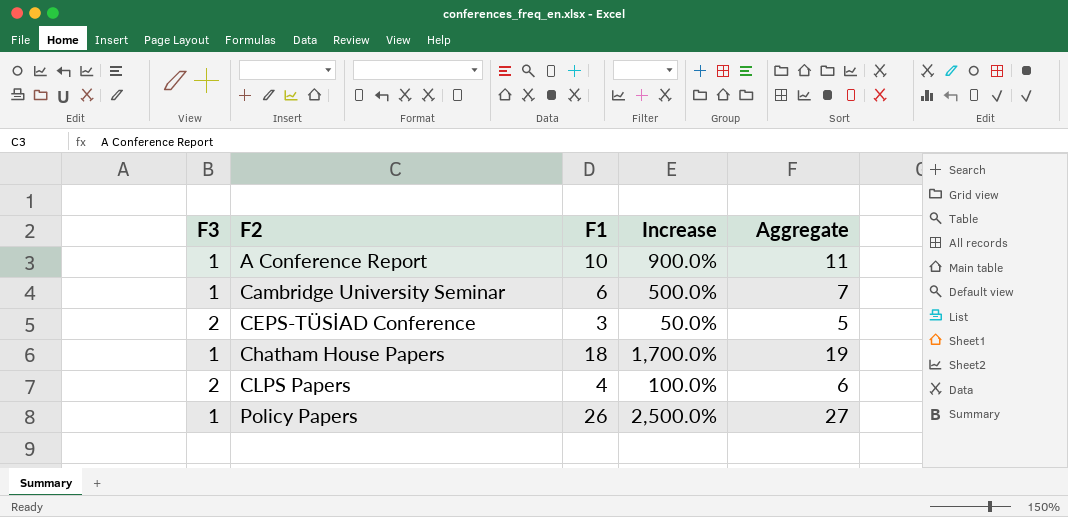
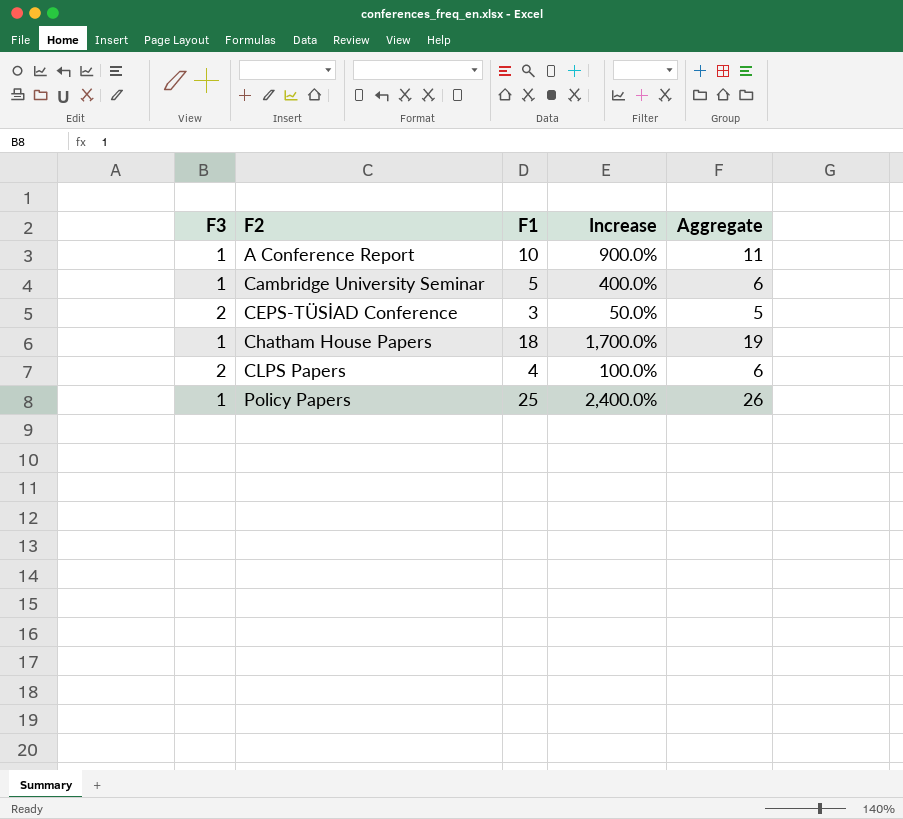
Cambridge University Seminar | F1: 6 -> 5
Cambridge University Seminar | Increase: 500.0% -> 400.0%
Cambridge University Seminar | Aggregate: 7 -> 6
Policy Papers | F1: 26 -> 25
Policy Papers | Increase: 2,500.0% -> 2,400.0%
Policy Papers | Aggregate: 27 -> 26

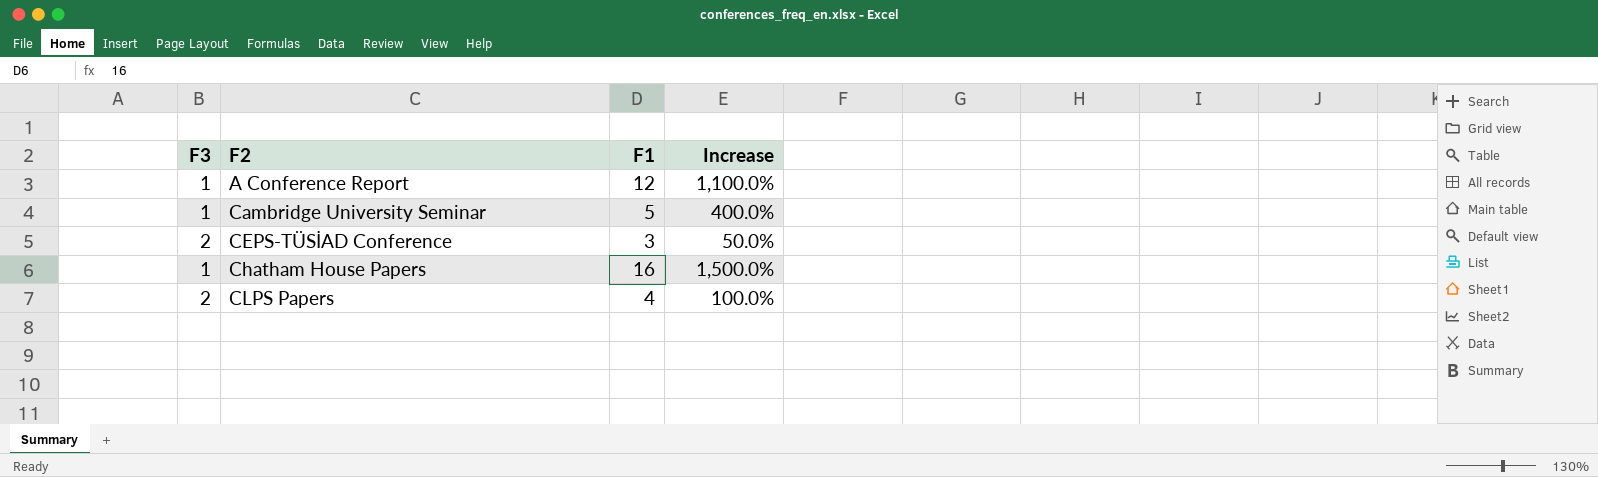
column Aggregate | formula: [F3] + [F1] -> none
row Policy Papers: 1 | 25 | 2,400.0% | 26 -> none
A Conference Report | F1: 10 -> 12
A Conference Report | Increase: 900.0% -> 1,100.0%
Chatham House Papers | F1: 18 -> 16
Chatham House Papers | Increase: 1,700.0% -> 1,500.0%

